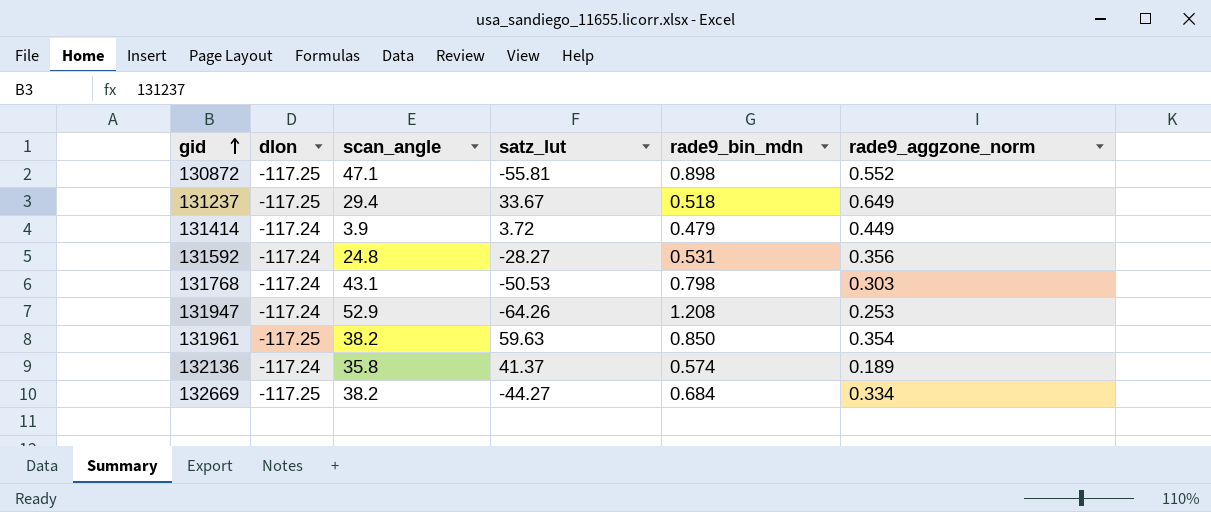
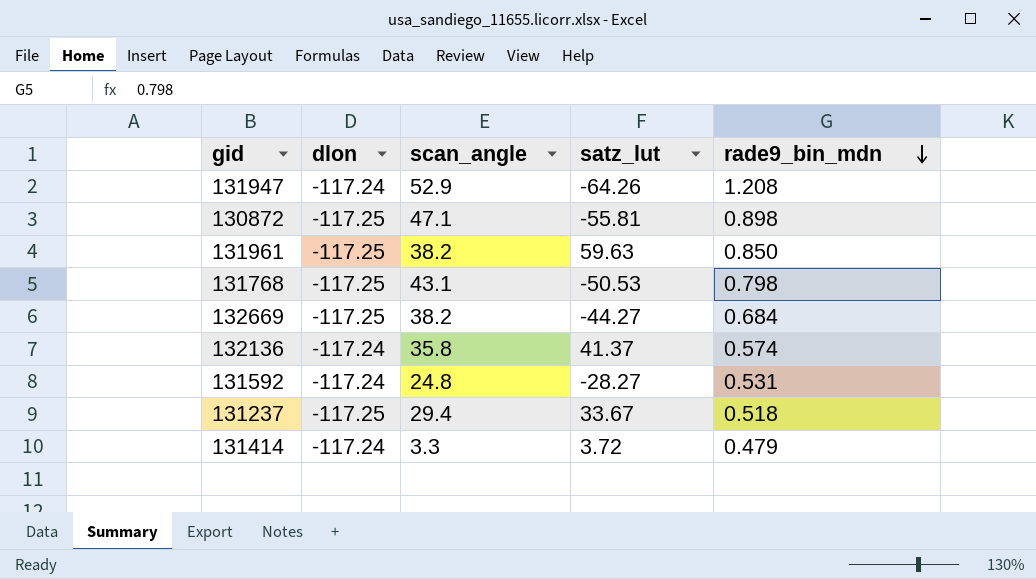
row order: gid ascending -> rade9_bin_mdn descending
column rade9_aggzone_norm | position: 6 -> none
131768 | dlon: -117.24 -> -117.25
131414 | scan_angle: 3.9 -> 3.3

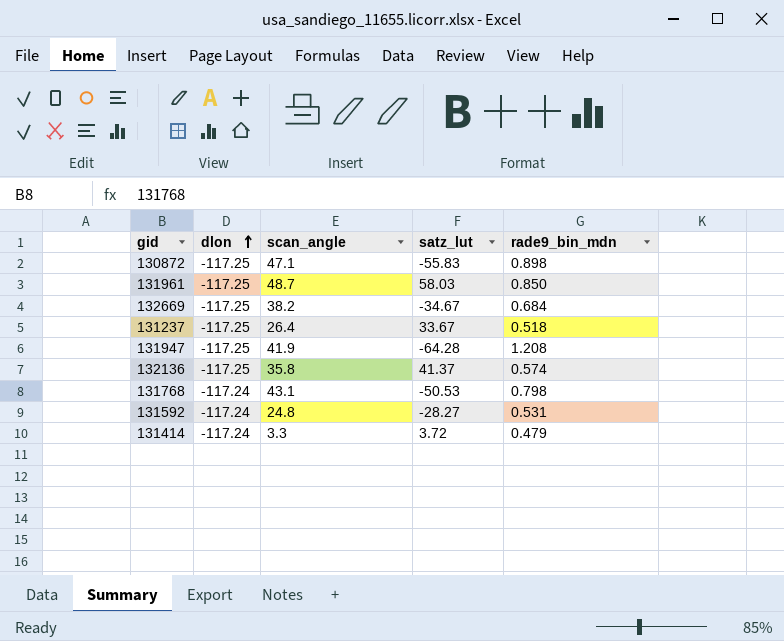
row order: rade9_bin_mdn descending -> dlon ascending
130872 | satz_lut: -55.81 -> -55.83
131961 | scan_angle: 38.2 -> 48.7
131961 | satz_lut: 59.63 -> 58.03
132669 | satz_lut: -44.27 -> -34.67
131237 | scan_angle: 29.4 -> 26.4
131947 | dlon: -117.24 -> -117.25
131947 | scan_angle: 52.9 -> 41.9
131947 | satz_lut: -64.26 -> -64.28
132136 | dlon: -117.24 -> -117.25
131768 | dlon: -117.25 -> -117.24

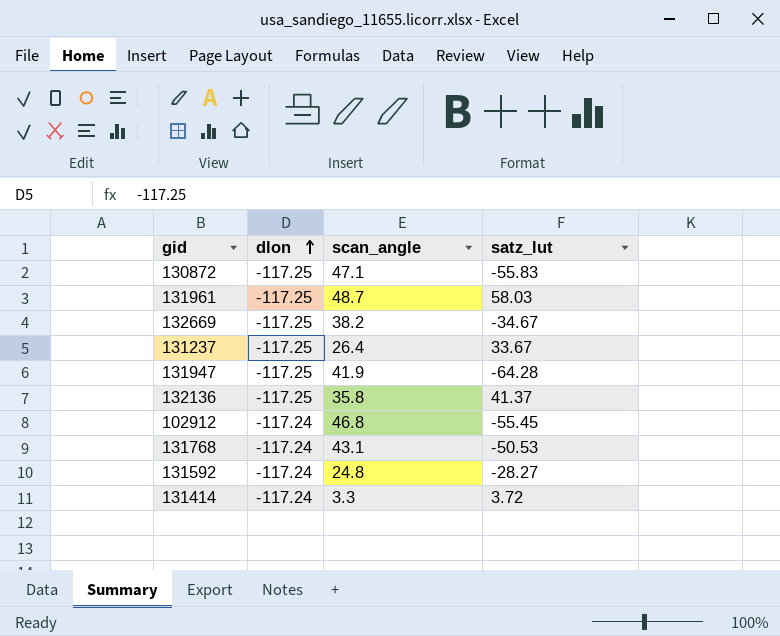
column rade9_bin_mdn | position: 5 -> none
row 102912: none -> -117.24 | 46.8 | -55.45

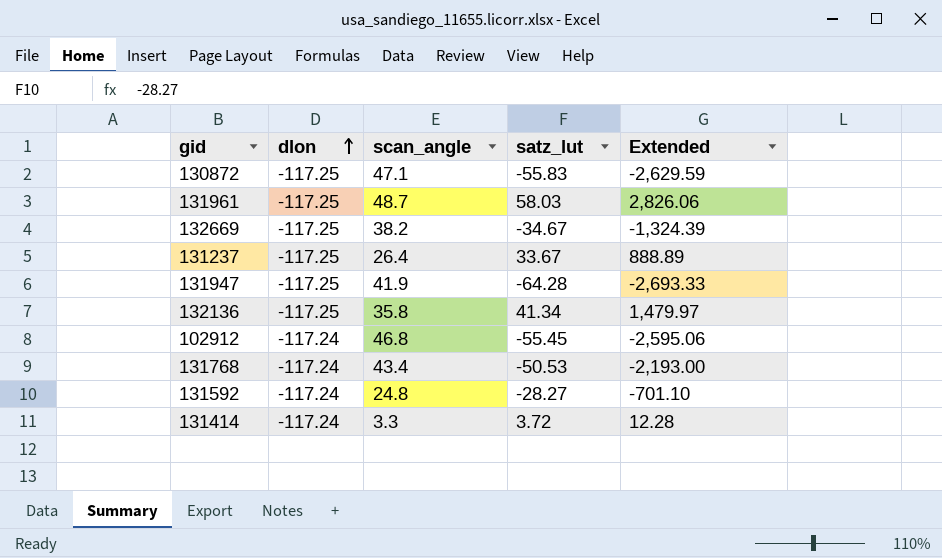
column Extended | formula: none -> [scan_angle] * [satz_lut]
132136 | satz_lut: 41.37 -> 41.34
131768 | scan_angle: 43.1 -> 43.4

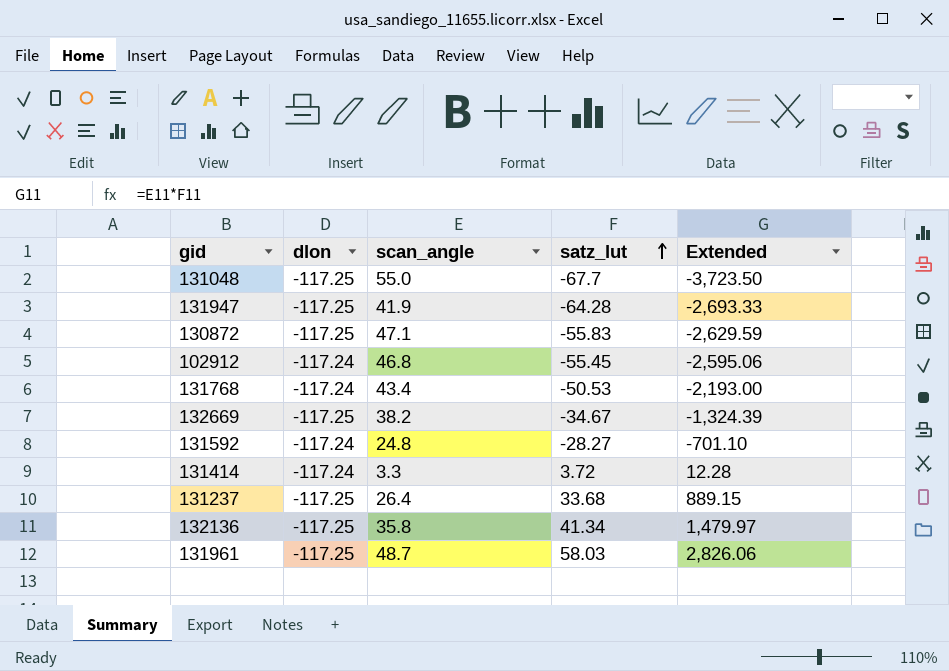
row order: dlon ascending -> satz_lut ascending
row 131048: none -> -117.25 | 55.0 | -67.7 | -3,723.50
131237 | satz_lut: 33.67 -> 33.68
131237 | Extended: 888.89 -> 889.15

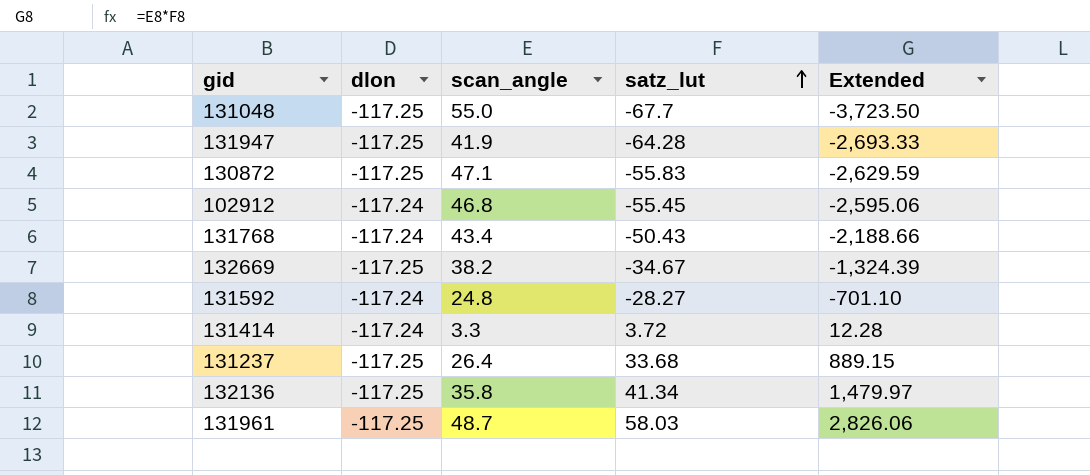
131768 | satz_lut: -50.53 -> -50.43
131768 | Extended: -2,193.00 -> -2,188.66

